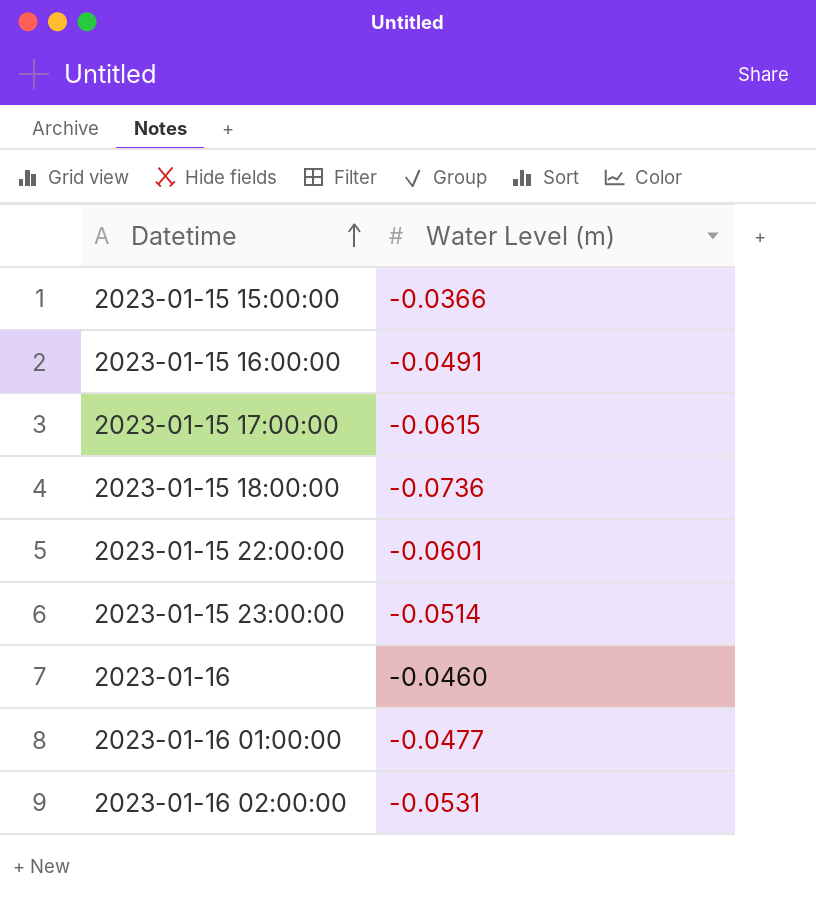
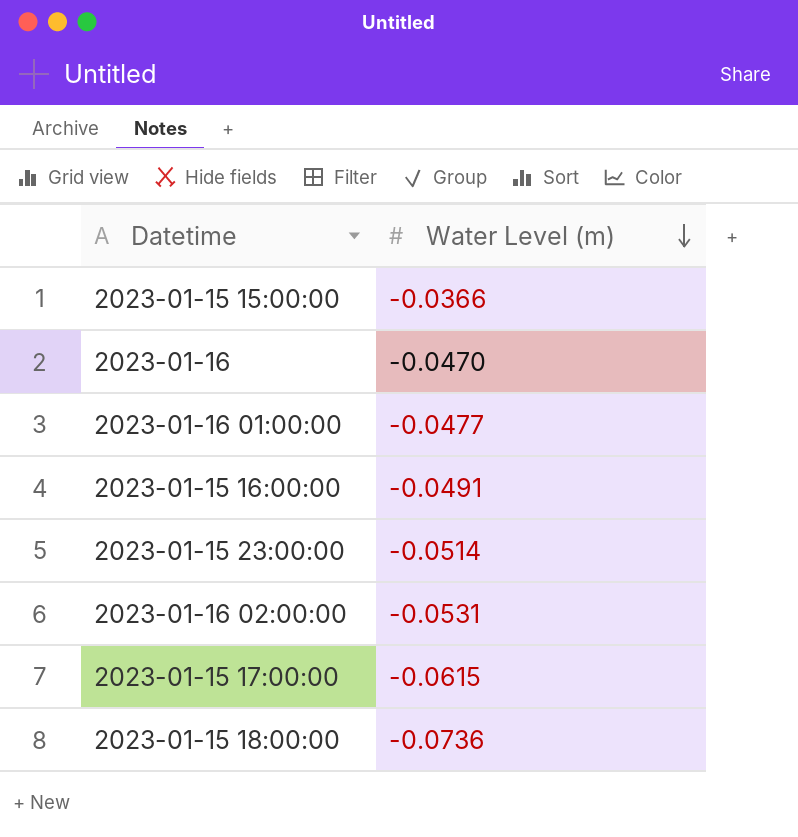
row order: Datetime ascending -> Water Level (m) descending
row 2023-01-15 22:00:00: -0.0601 -> none
2023-01-16 | Water Level (m): -0.0460 -> -0.0470

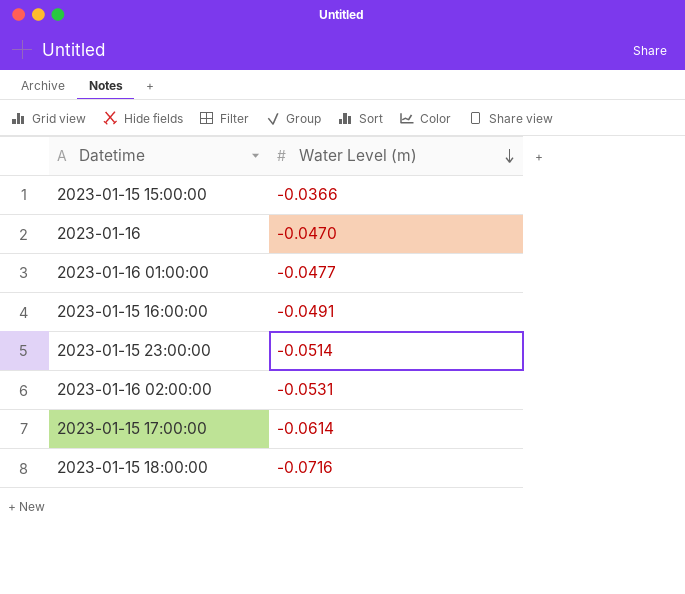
2023-01-15 17:00:00 | Water Level (m): -0.0615 -> -0.0614
2023-01-15 18:00:00 | Water Level (m): -0.0736 -> -0.0716

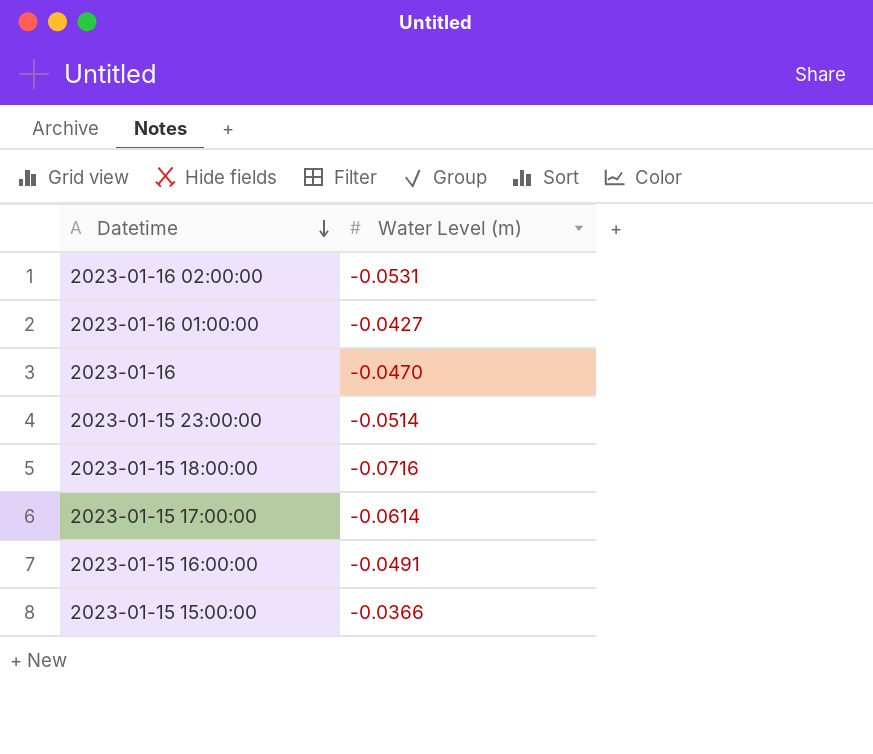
row order: Water Level (m) descending -> Datetime descending
2023-01-16 01:00:00 | Water Level (m): -0.0477 -> -0.0427

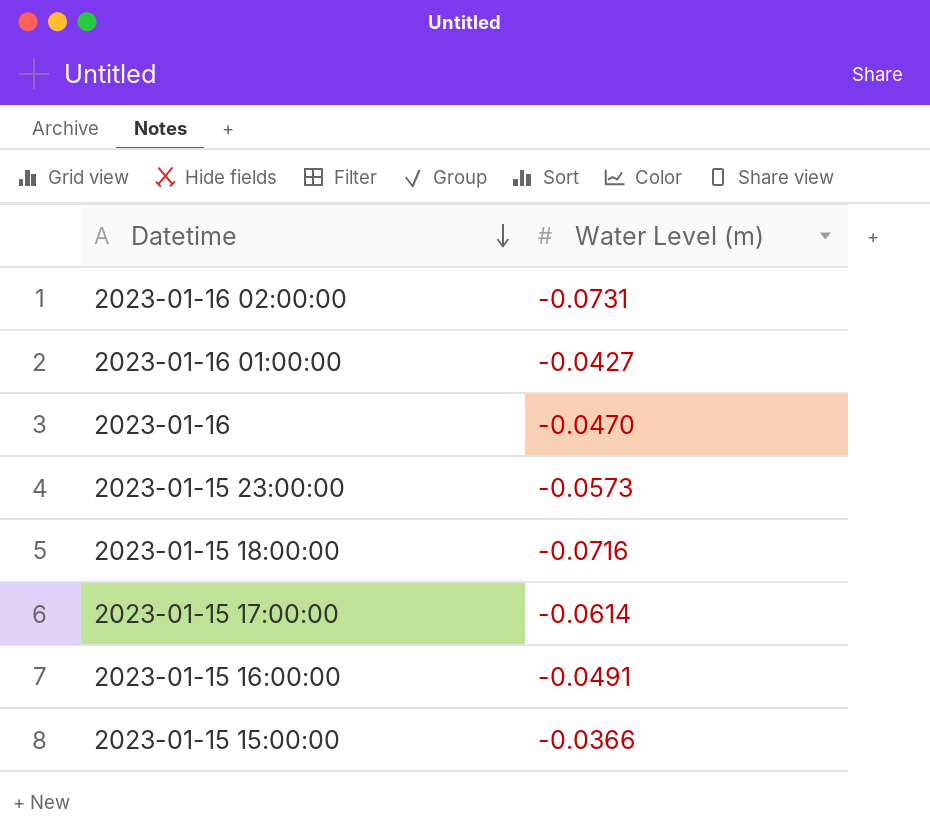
2023-01-16 02:00:00 | Water Level (m): -0.0531 -> -0.0731
2023-01-15 23:00:00 | Water Level (m): -0.0514 -> -0.0573

